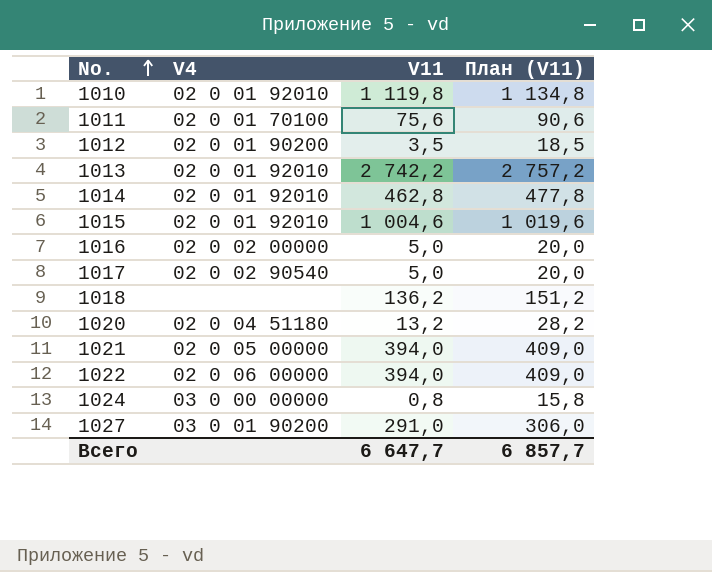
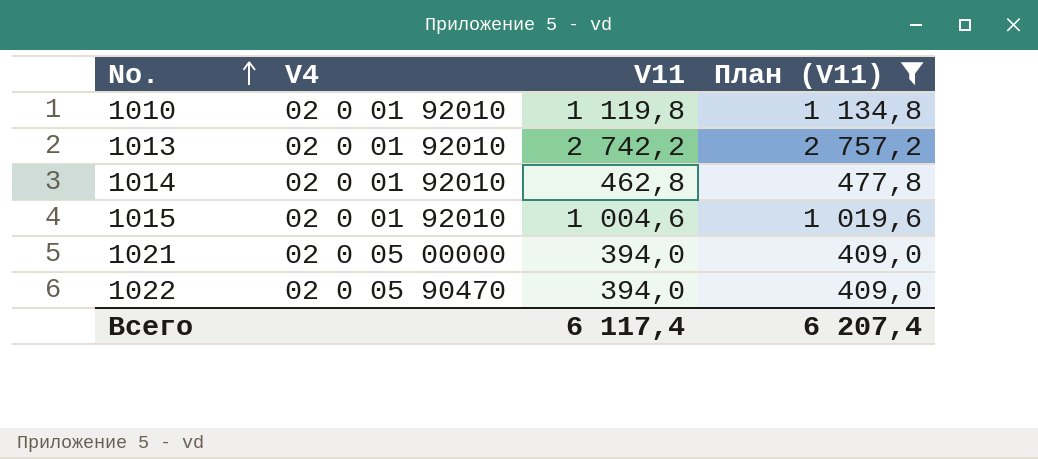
filter: none -> План (V11) >= 409,0
1022 | V4: 02 0 06 00000 -> 02 0 05 90470
Всего | V11: 6 647,7 -> 6 117,4
Всего | План (V11): 6 857,7 -> 6 207,4

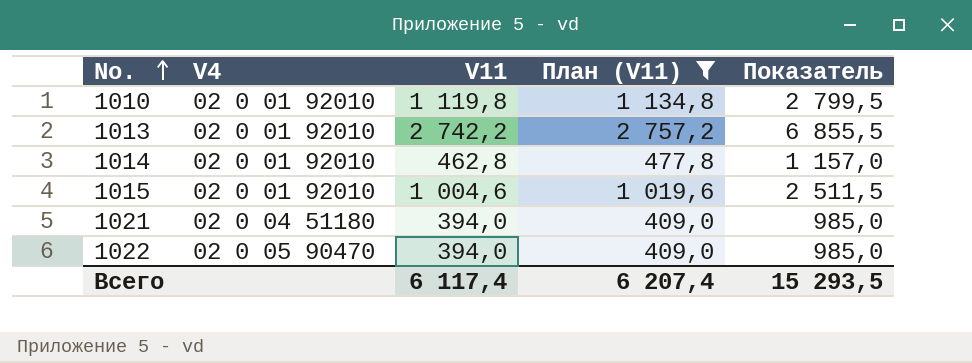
column Показатель | formula: none -> [V11] * 2,5
1021 | V4: 02 0 05 00000 -> 02 0 04 51180

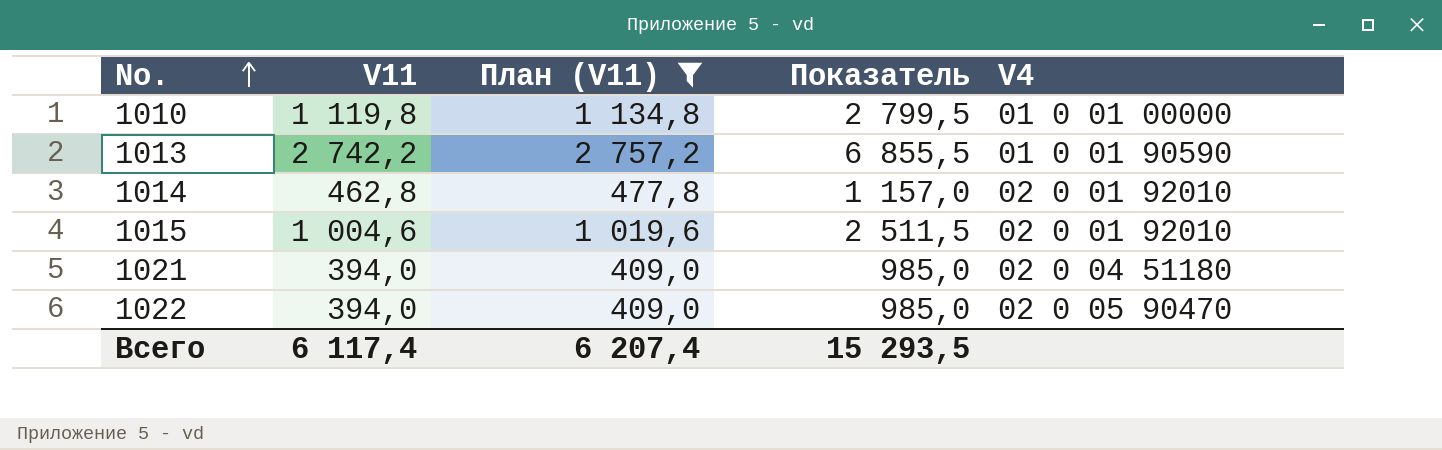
column V4 | position: 2 -> 5
1010 | V4: 02 0 01 92010 -> 01 0 01 00000
1013 | V4: 02 0 01 92010 -> 01 0 01 90590

